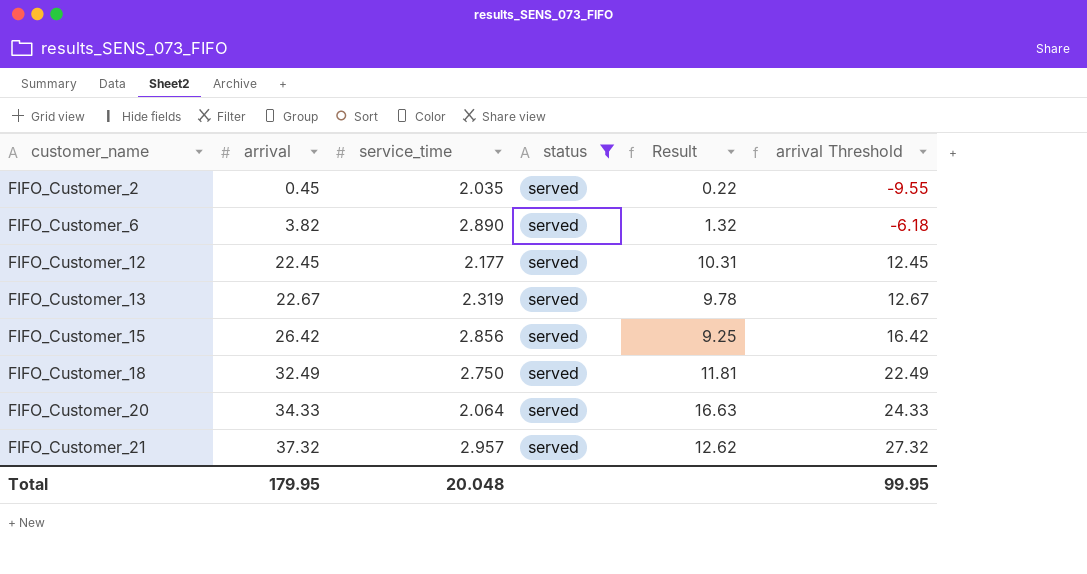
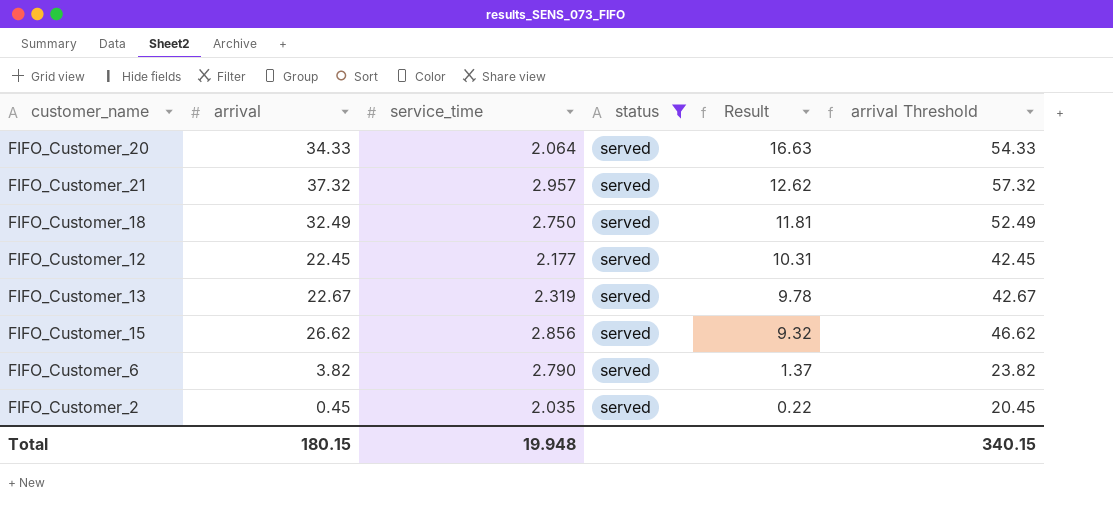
row order: customer_name ascending -> Result descending
column arrival Threshold | formula: [arrival] - 10 -> [arrival] + 20
FIFO_Customer_15 | arrival: 26.42 -> 26.62
FIFO_Customer_15 | Result: 9.25 -> 9.32
FIFO_Customer_6 | service_time: 2.890 -> 2.790
FIFO_Customer_6 | Result: 1.32 -> 1.37
Total | arrival: 179.95 -> 180.15
Total | service_time: 20.048 -> 19.948
Total | arrival Threshold: 99.95 -> 340.15

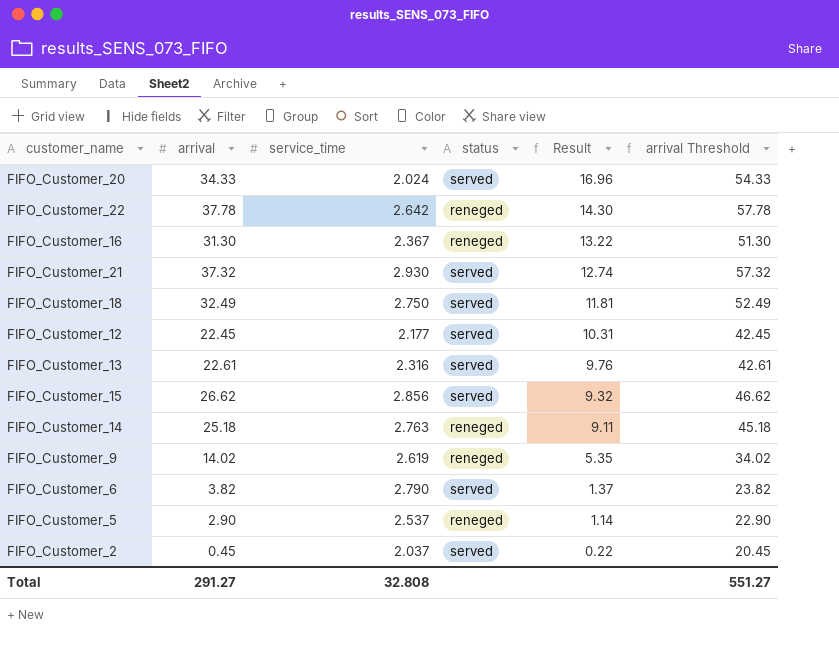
filter: status = served -> none
FIFO_Customer_20 | service_time: 2.064 -> 2.024
FIFO_Customer_20 | Result: 16.63 -> 16.96
FIFO_Customer_21 | service_time: 2.957 -> 2.930
FIFO_Customer_21 | Result: 12.62 -> 12.74
FIFO_Customer_13 | arrival: 22.67 -> 22.61
FIFO_Customer_13 | service_time: 2.319 -> 2.316
FIFO_Customer_13 | Result: 9.78 -> 9.76
FIFO_Customer_13 | arrival Threshold: 42.67 -> 42.61
FIFO_Customer_2 | service_time: 2.035 -> 2.037
Total | arrival: 180.15 -> 291.27
Total | service_time: 19.948 -> 32.808
Total | arrival Threshold: 340.15 -> 551.27

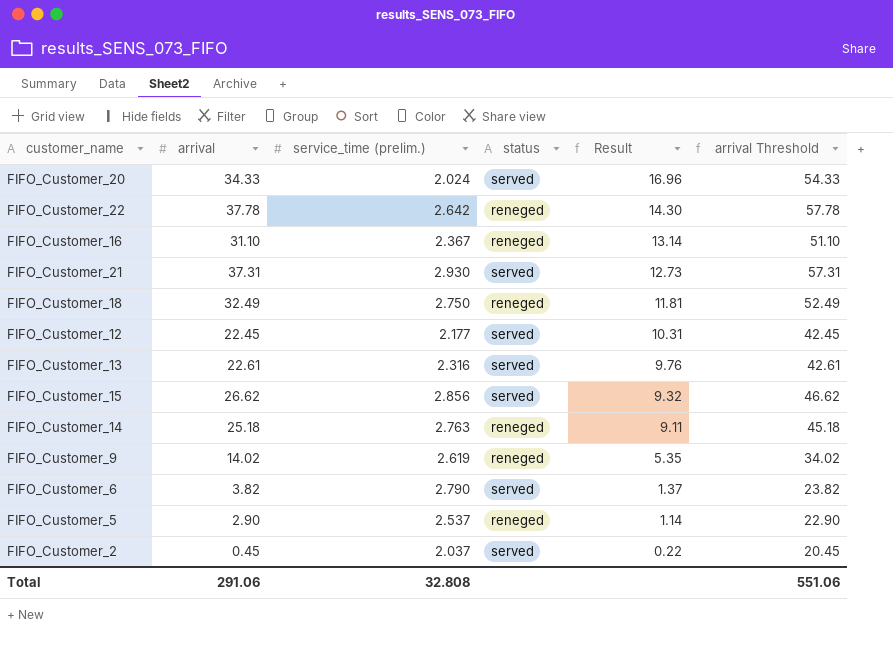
column name: service_time -> service_time (prelim.)
FIFO_Customer_16 | arrival: 31.30 -> 31.10
FIFO_Customer_16 | Result: 13.22 -> 13.14
FIFO_Customer_16 | arrival Threshold: 51.30 -> 51.10
FIFO_Customer_21 | arrival: 37.32 -> 37.31
FIFO_Customer_21 | Result: 12.74 -> 12.73
FIFO_Customer_21 | arrival Threshold: 57.32 -> 57.31
FIFO_Customer_18 | status: served -> reneged
Total | arrival: 291.27 -> 291.06
Total | arrival Threshold: 551.27 -> 551.06

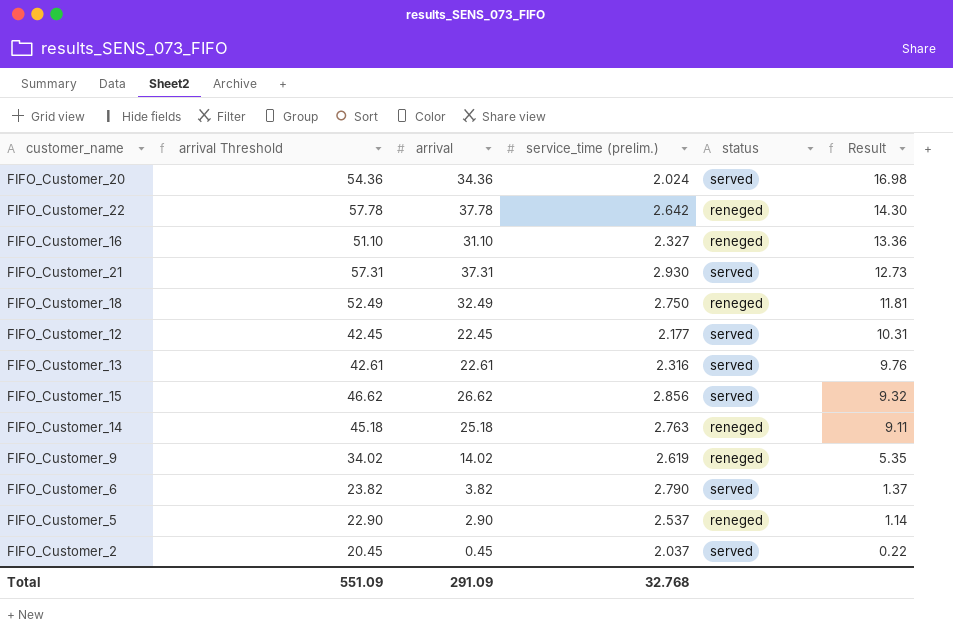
column arrival Threshold | position: 6 -> 2
FIFO_Customer_20 | arrival Threshold: 54.33 -> 54.36
FIFO_Customer_20 | arrival: 34.33 -> 34.36
FIFO_Customer_20 | Result: 16.96 -> 16.98
FIFO_Customer_16 | service_time (prelim.): 2.367 -> 2.327
FIFO_Customer_16 | Result: 13.14 -> 13.36
Total | arrival Threshold: 551.06 -> 551.09
Total | arrival: 291.06 -> 291.09
Total | service_time (prelim.): 32.808 -> 32.768

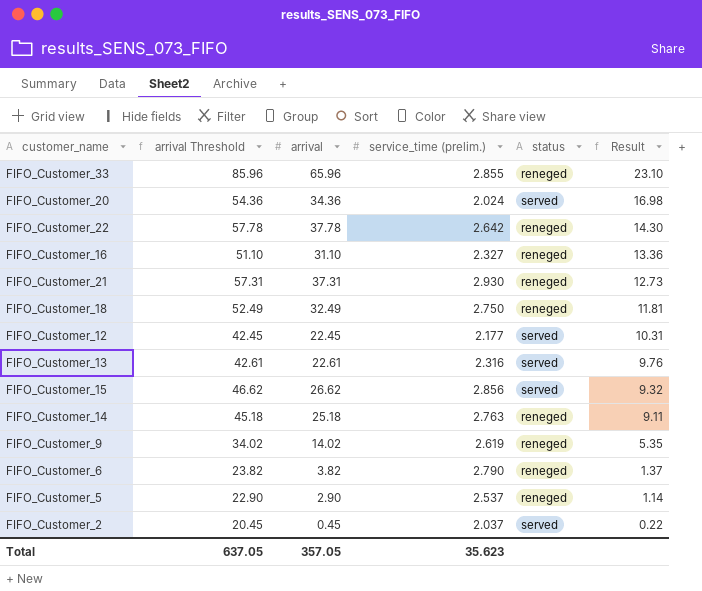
row FIFO_Customer_33: none -> 85.96 | 65.96 | 2.855 | reneged | 23.10
FIFO_Customer_21 | status: served -> reneged
FIFO_Customer_6 | status: served -> reneged
Total | arrival Threshold: 551.09 -> 637.05
Total | arrival: 291.09 -> 357.05
Total | service_time (prelim.): 32.768 -> 35.623

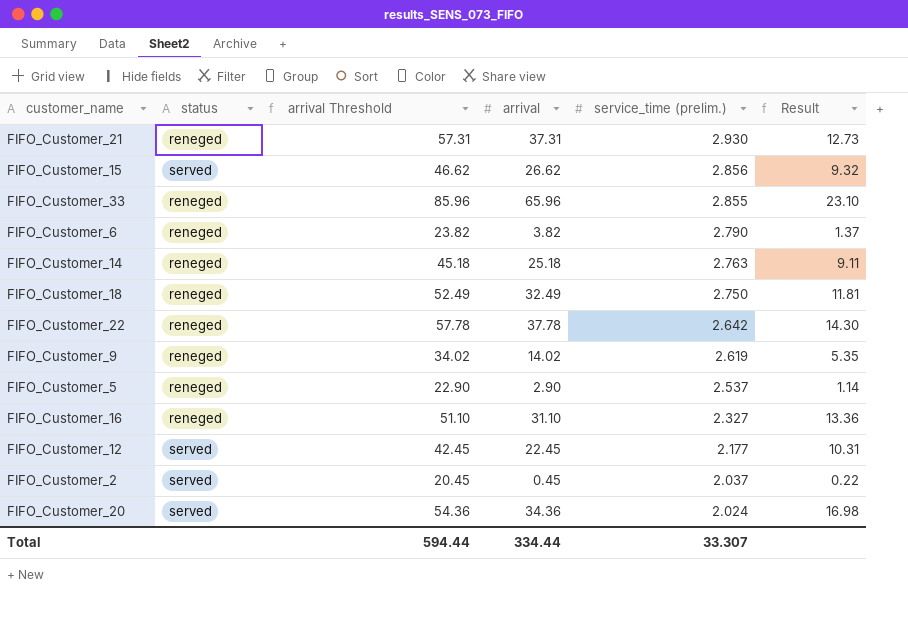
row order: Result descending -> service_time (prelim.) descending
column status | position: 5 -> 2
row FIFO_Customer_13: 42.61 | 22.61 | 2.316 | served | 9.76 -> none
Total | arrival Threshold: 637.05 -> 594.44
Total | arrival: 357.05 -> 334.44
Total | service_time (prelim.): 35.623 -> 33.307

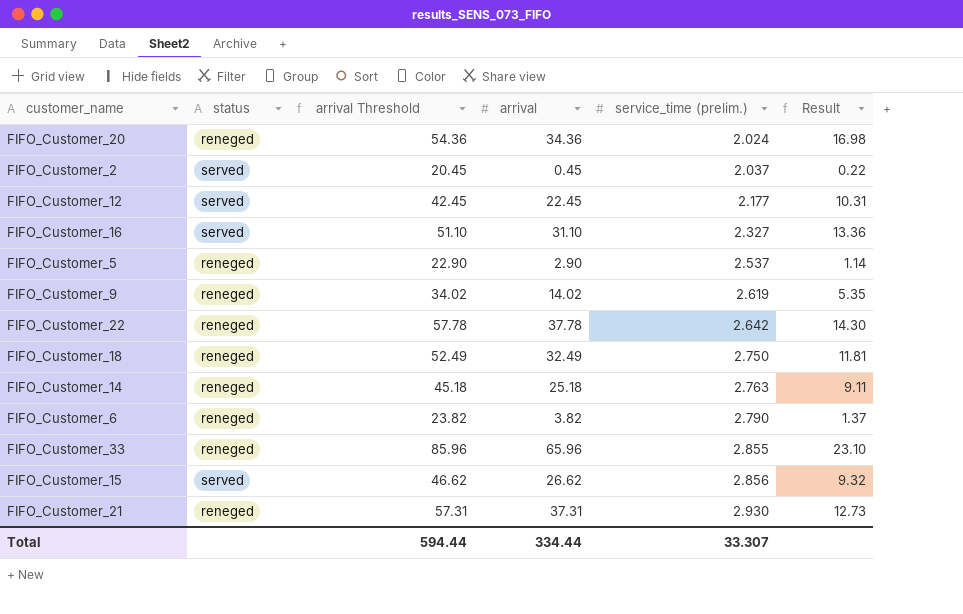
row order: service_time (prelim.) descending -> service_time (prelim.) ascending
FIFO_Customer_20 | status: served -> reneged
FIFO_Customer_16 | status: reneged -> served

